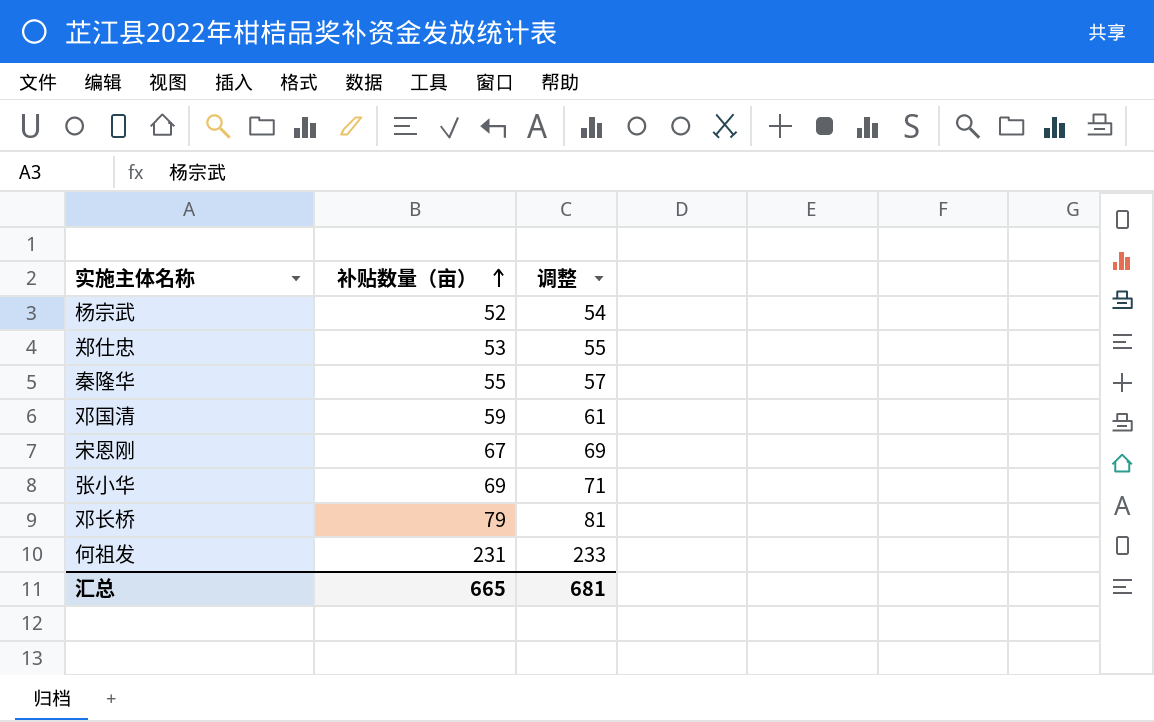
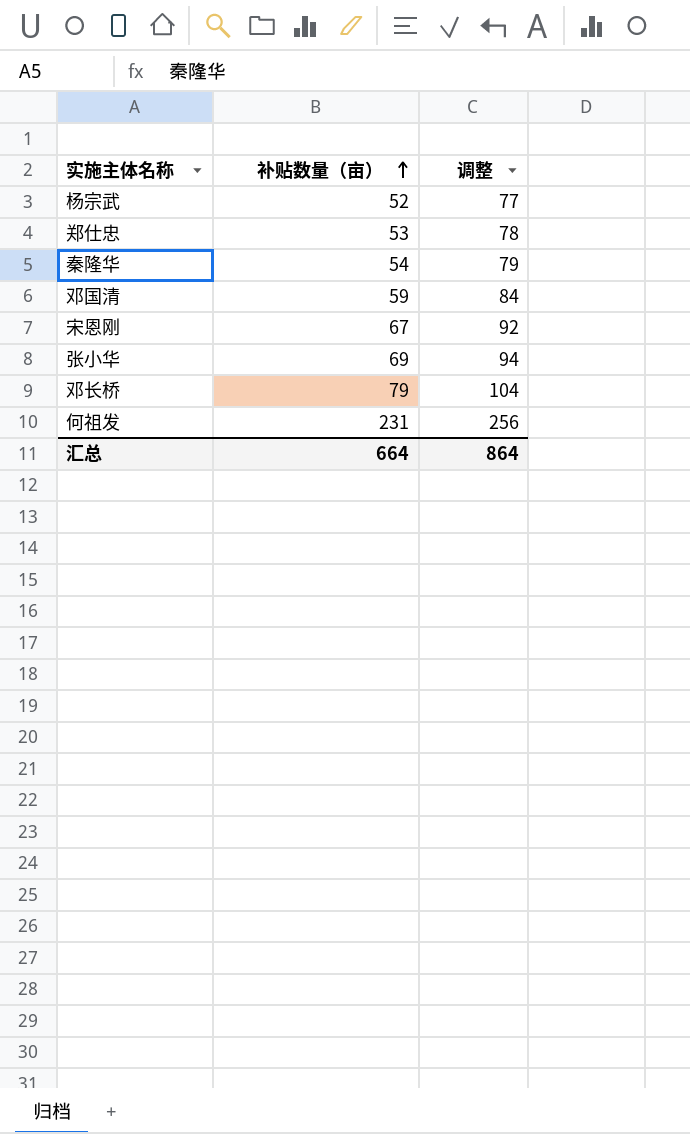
column 调整 | formula: [补贴数量（亩）] + 2 -> [补贴数量（亩）] + 25
秦隆华 | 补贴数量（亩）: 55 -> 54
汇总 | 补贴数量（亩）: 665 -> 664
汇总 | 调整: 681 -> 864

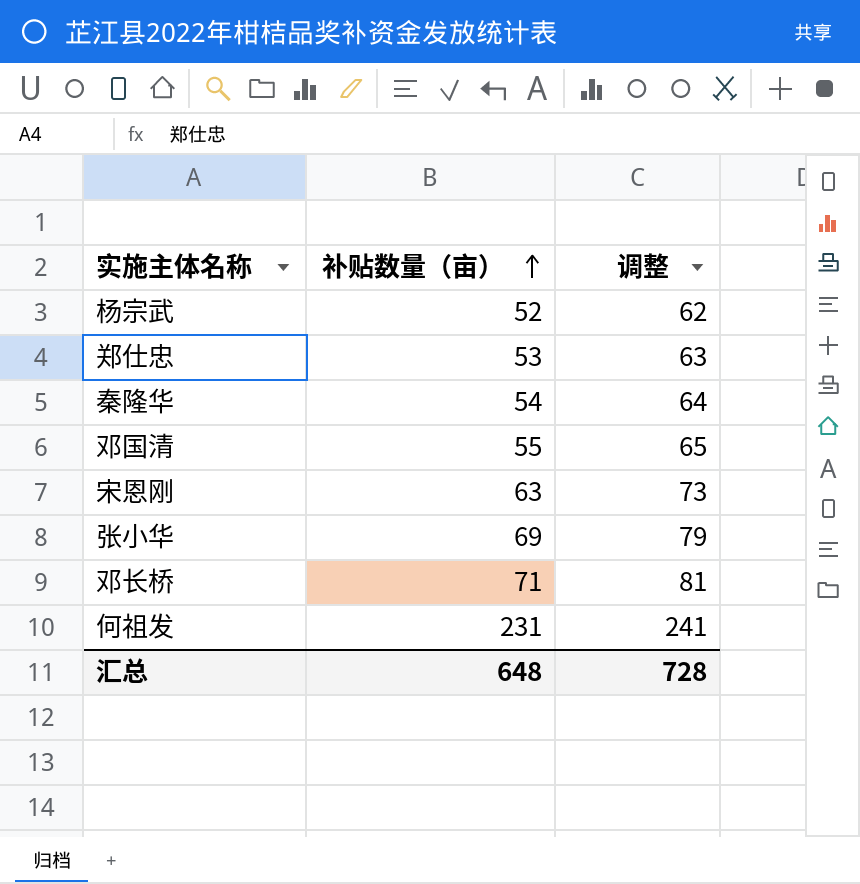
column 调整 | formula: [补贴数量（亩）] + 25 -> [补贴数量（亩）] + 10
邓国清 | 补贴数量（亩）: 59 -> 55
宋恩刚 | 补贴数量（亩）: 67 -> 63
邓长桥 | 补贴数量（亩）: 79 -> 71
汇总 | 补贴数量（亩）: 664 -> 648
汇总 | 调整: 864 -> 728

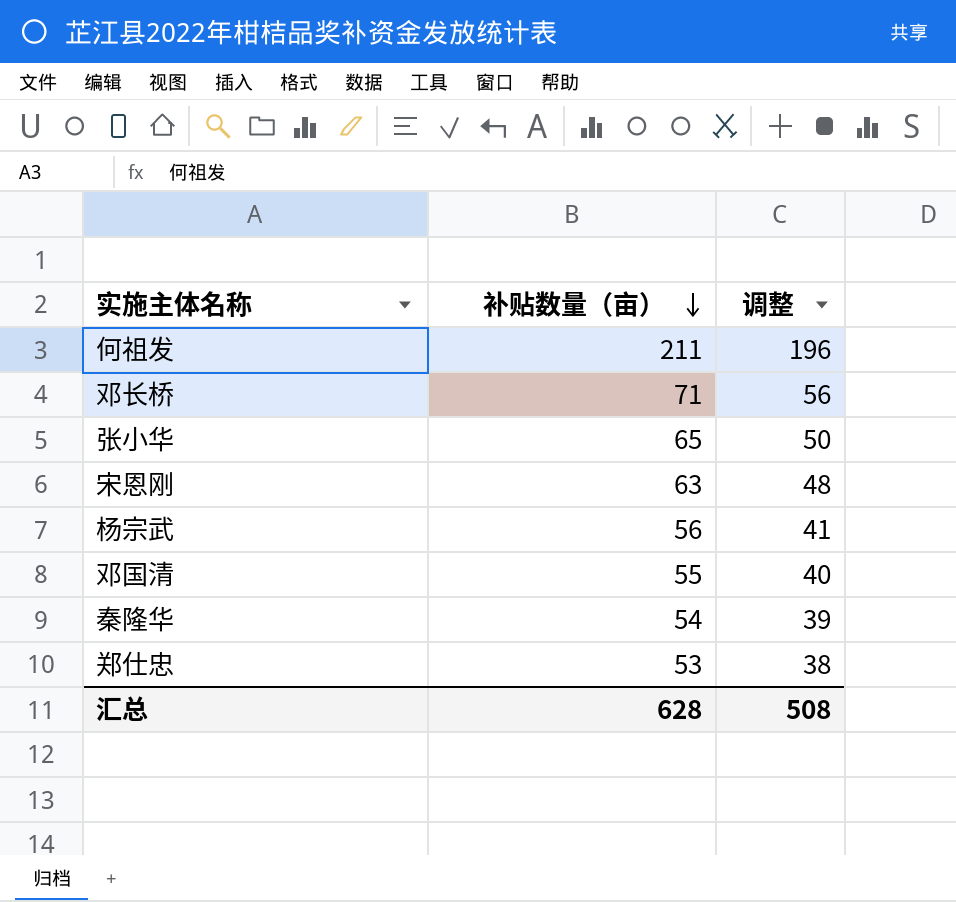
row order: 补贴数量（亩） ascending -> 补贴数量（亩） descending
column 调整 | formula: [补贴数量（亩）] + 10 -> [补贴数量（亩）] - 15
何祖发 | 补贴数量（亩）: 231 -> 211
张小华 | 补贴数量（亩）: 69 -> 65
杨宗武 | 补贴数量（亩）: 52 -> 56
汇总 | 补贴数量（亩）: 648 -> 628
汇总 | 调整: 728 -> 508

